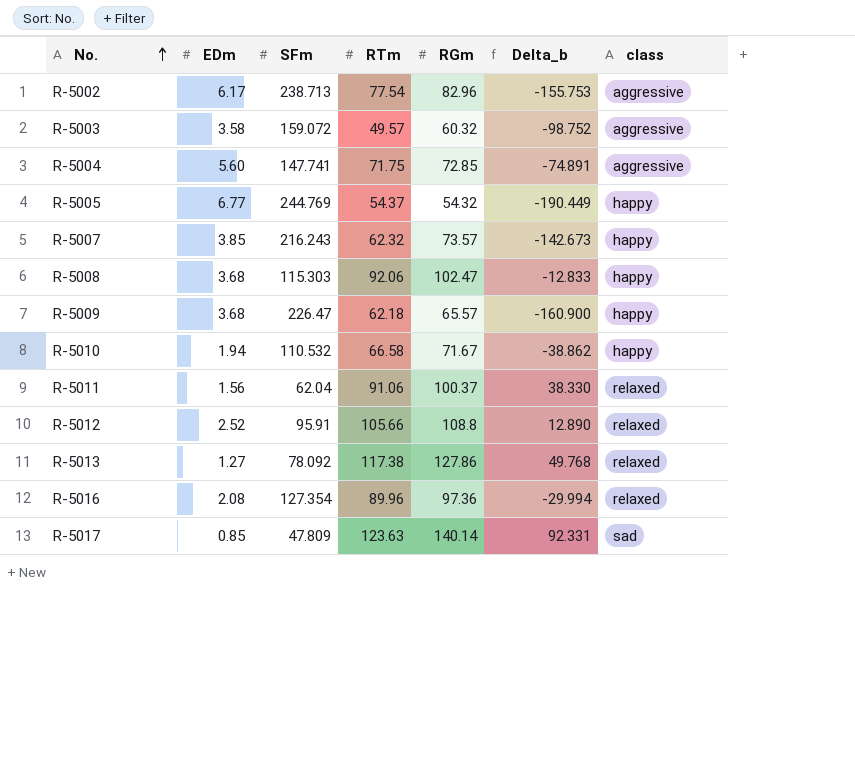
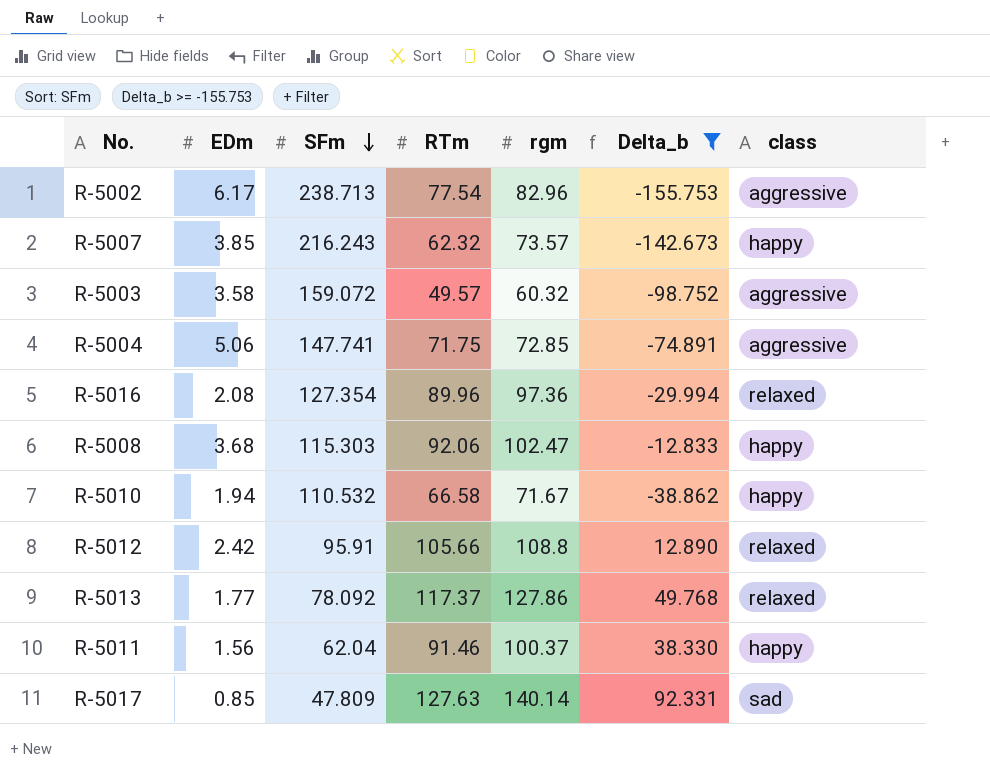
filter: none -> Delta_b >= -155.753
row order: No. ascending -> SFm descending
column name: RGm -> rgm
R-5004 | EDm: 5.60 -> 5.06
R-5012 | EDm: 2.52 -> 2.42
R-5013 | EDm: 1.27 -> 1.77
R-5013 | RTm: 117.38 -> 117.37
R-5011 | RTm: 91.06 -> 91.46
R-5011 | class: relaxed -> happy
R-5017 | RTm: 123.63 -> 127.63

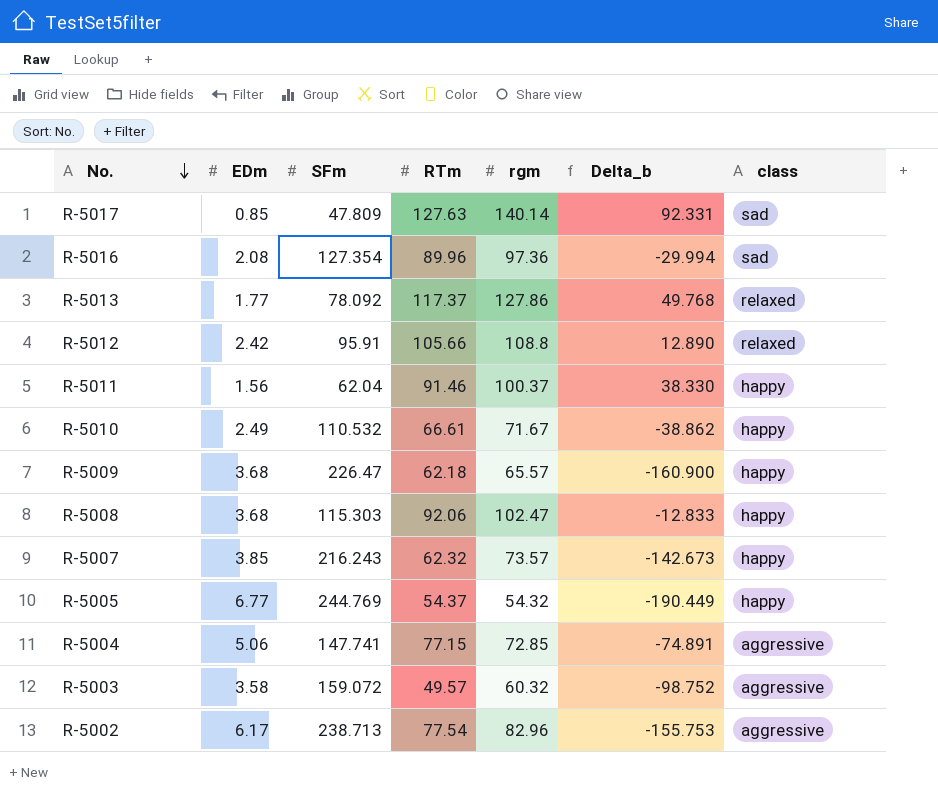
filter: Delta_b >= -155.753 -> none
row order: SFm descending -> No. descending
R-5016 | class: relaxed -> sad
R-5010 | EDm: 1.94 -> 2.49
R-5010 | RTm: 66.58 -> 66.61
R-5004 | RTm: 71.75 -> 77.15

